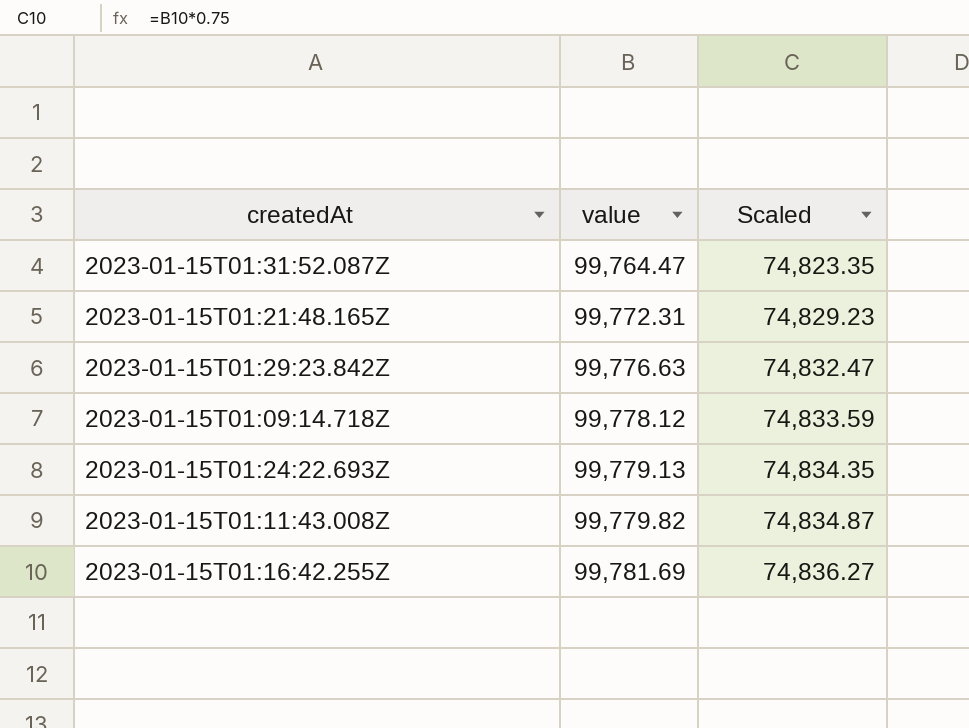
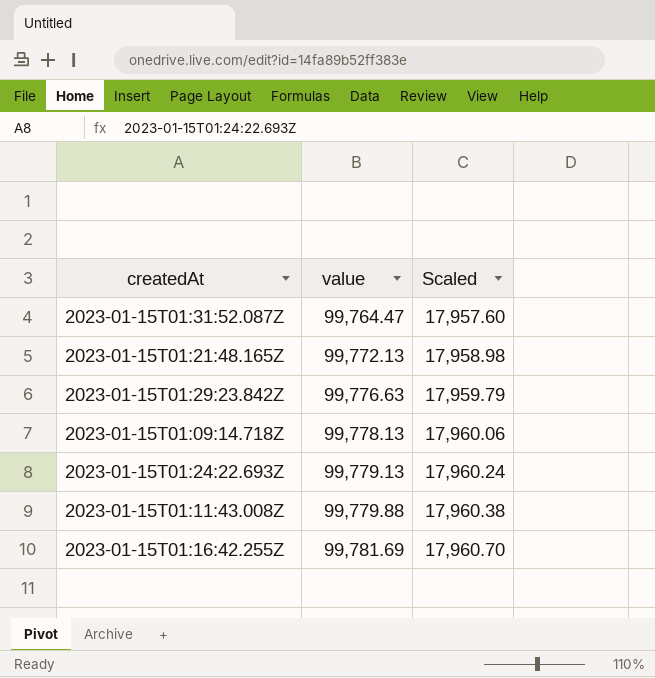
column Scaled | formula: [value] * 0.75 -> [value] * 0.18
2023-01-15T01:21:48.165Z | value: 99,772.31 -> 99,772.13
2023-01-15T01:09:14.718Z | value: 99,778.12 -> 99,778.13
2023-01-15T01:11:43.008Z | value: 99,779.82 -> 99,779.88

